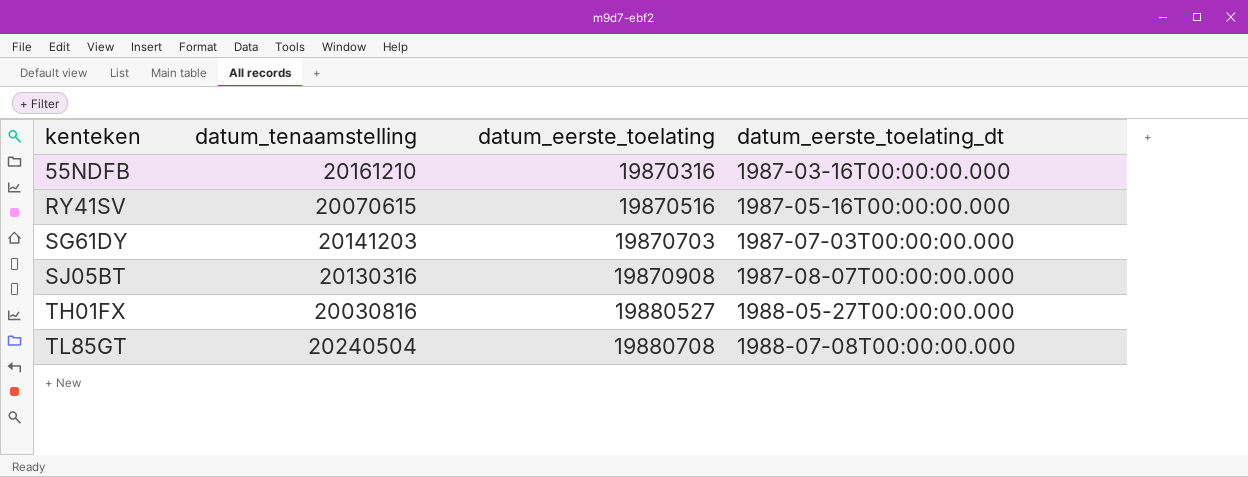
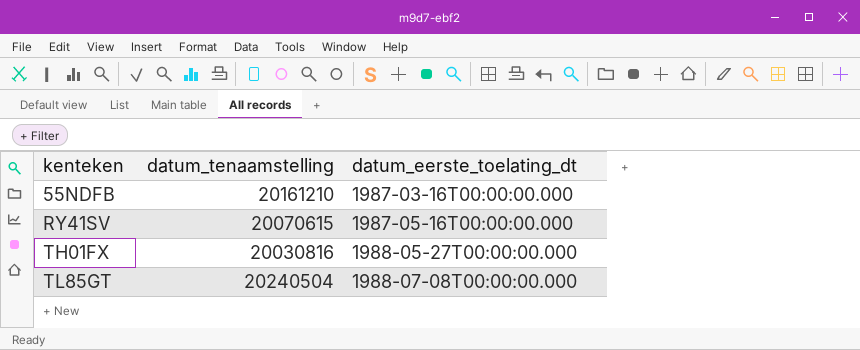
column datum_eerste_toelating | position: 3 -> none
row SG61DY: 20141203 | 19870703 | 1987-07-03T00:00:00.000 -> none
row SJ05BT: 20130316 | 19870908 | 1987-08-07T00:00:00.000 -> none

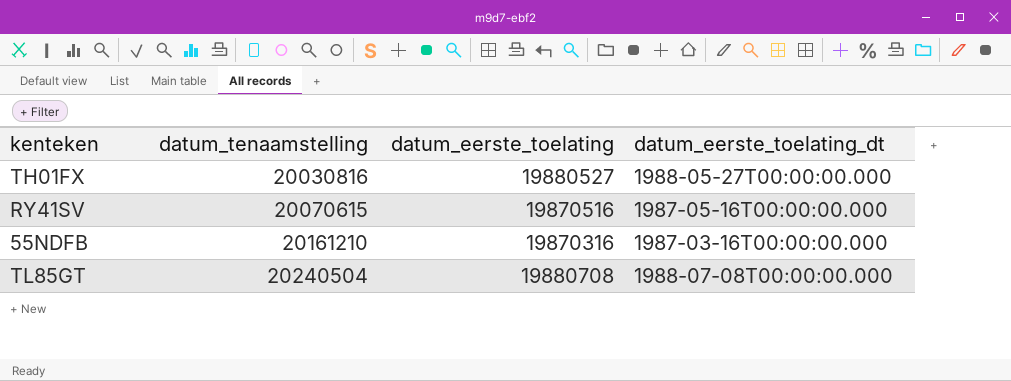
row order: kenteken ascending -> datum_tenaamstelling ascending
column datum_eerste_toelating | position: none -> 3

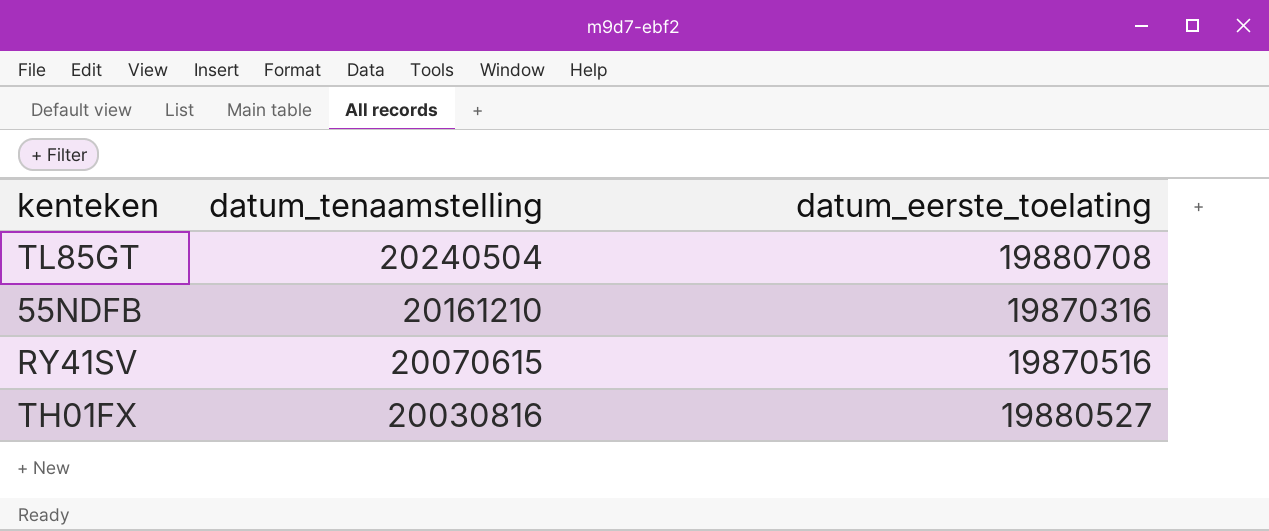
row order: datum_tenaamstelling ascending -> datum_tenaamstelling descending
column datum_eerste_toelating_dt | position: 4 -> none

